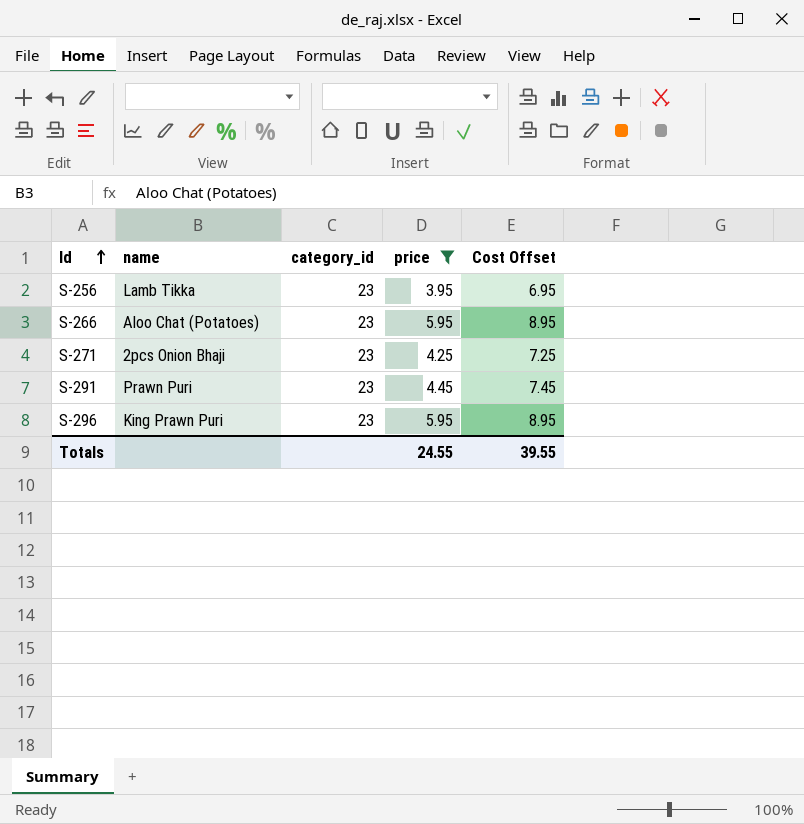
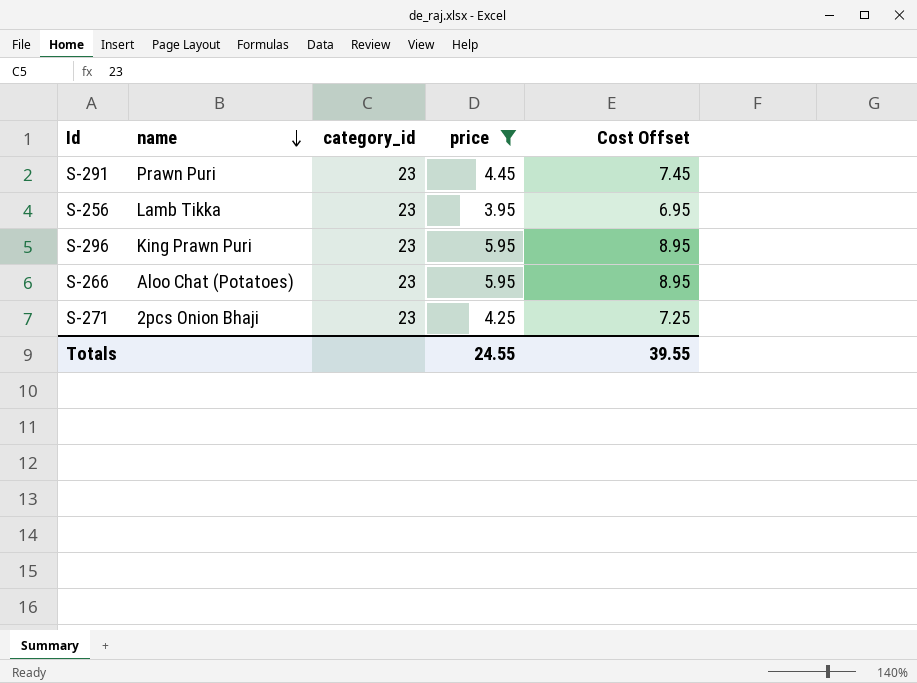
row order: Id ascending -> name descending

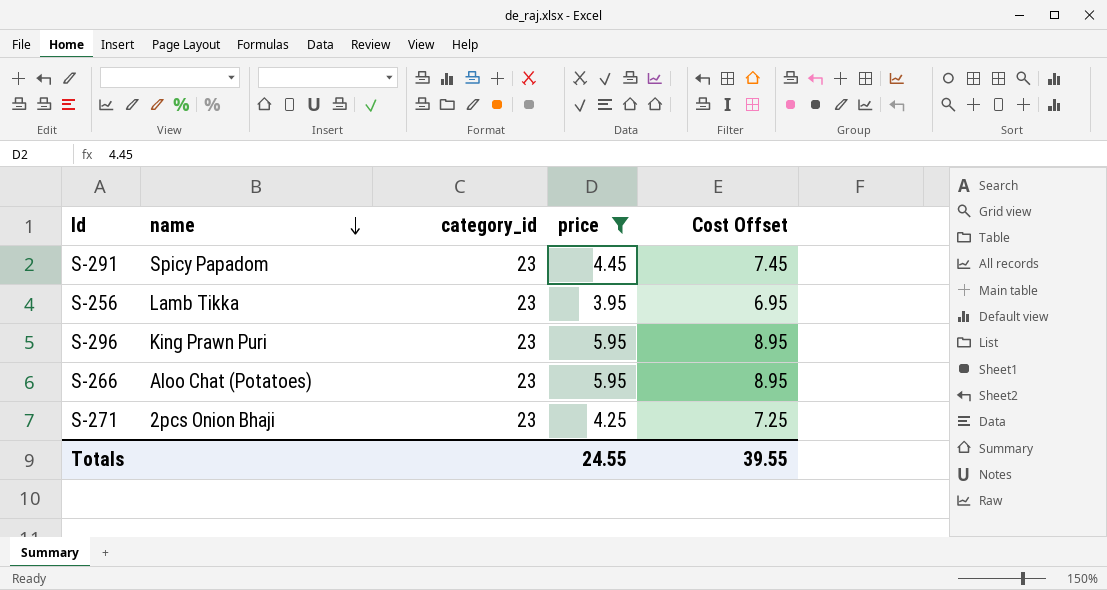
S-291 | name: Prawn Puri -> Spicy Papadom

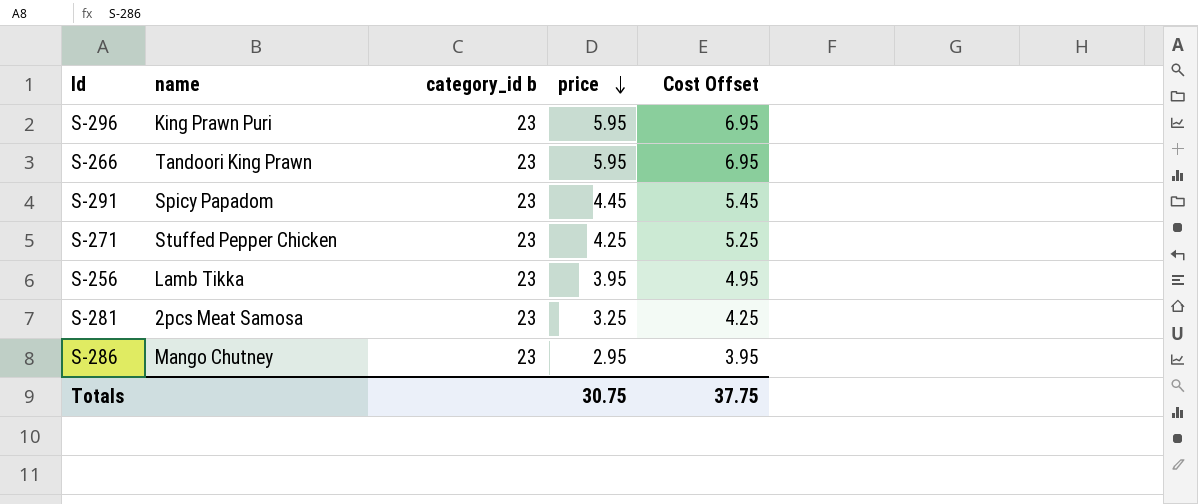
filter: price >= 3.95 -> none
row order: name descending -> price descending
column name: category_id -> category_id b
column Cost Offset | formula: [price] + 3 -> [price] + 1
S-266 | name: Aloo Chat (Potatoes) -> Tandoori King Prawn
S-271 | name: 2pcs Onion Bhaji -> Stuffed Pepper Chicken
Totals | price: 24.55 -> 30.75
Totals | Cost Offset: 39.55 -> 37.75

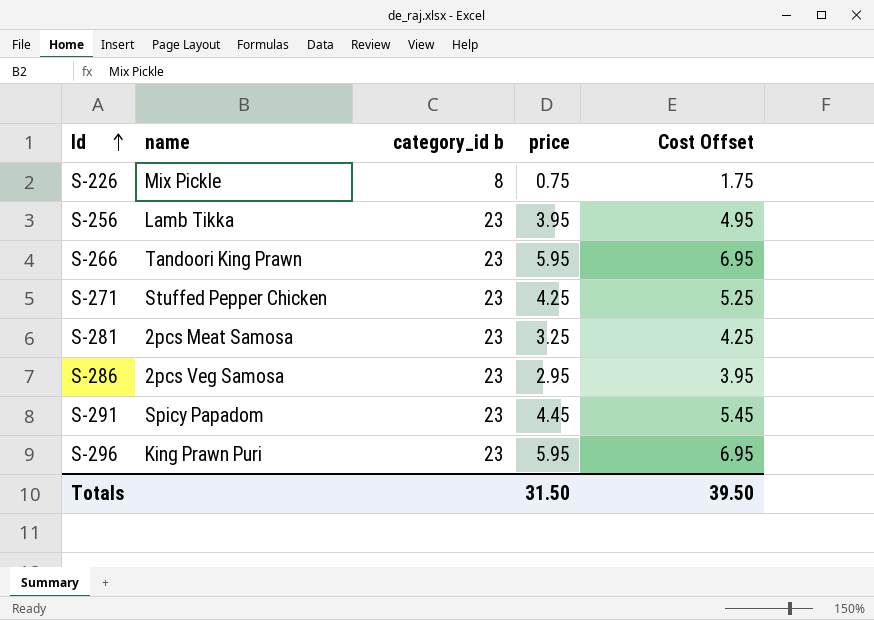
row order: price descending -> Id ascending
row S-226: none -> Mix Pickle | 8 | 0.75 | 1.75
S-286 | name: Mango Chutney -> 2pcs Veg Samosa
Totals | price: 30.75 -> 31.50
Totals | Cost Offset: 37.75 -> 39.50

